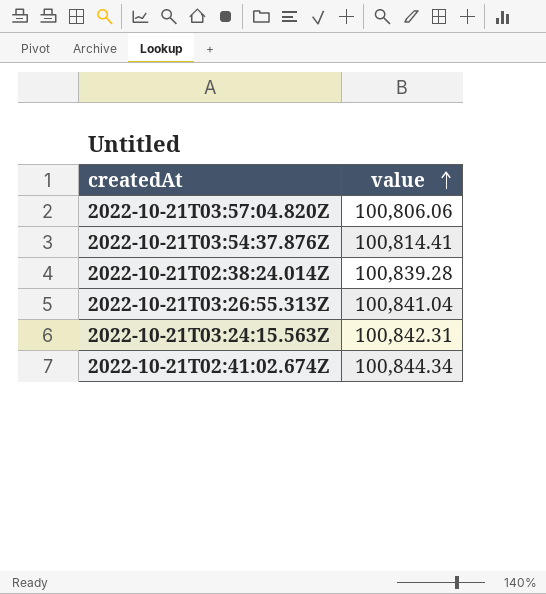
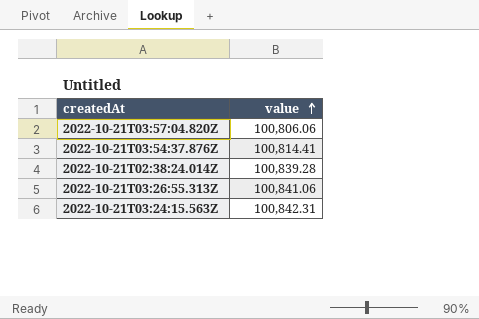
row 2022-10-21T02:41:02.674Z: 100,844.34 -> none
2022-10-21T03:26:55.313Z | value: 100,841.04 -> 100,841.06

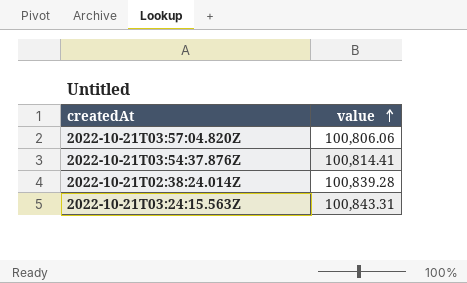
row 2022-10-21T03:26:55.313Z: 100,841.06 -> none
2022-10-21T03:24:15.563Z | value: 100,842.31 -> 100,843.31

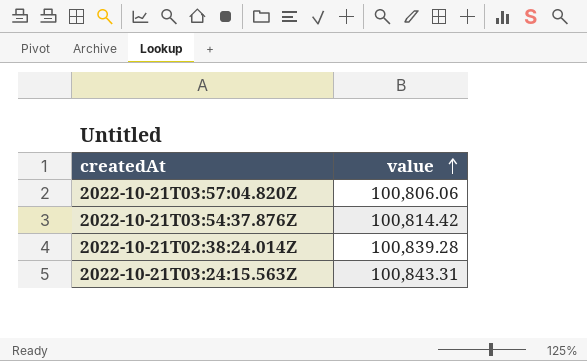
2022-10-21T03:54:37.876Z | value: 100,814.41 -> 100,814.42

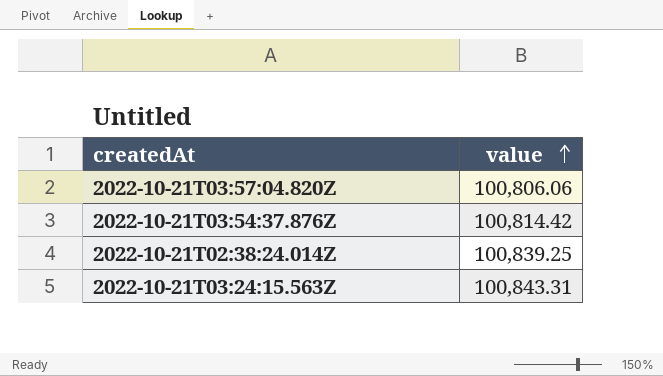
2022-10-21T02:38:24.014Z | value: 100,839.28 -> 100,839.25

